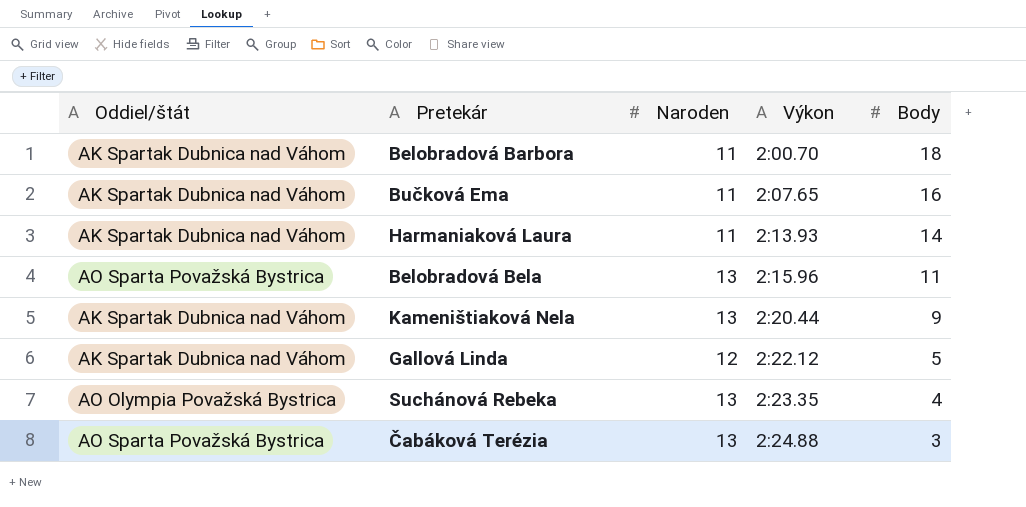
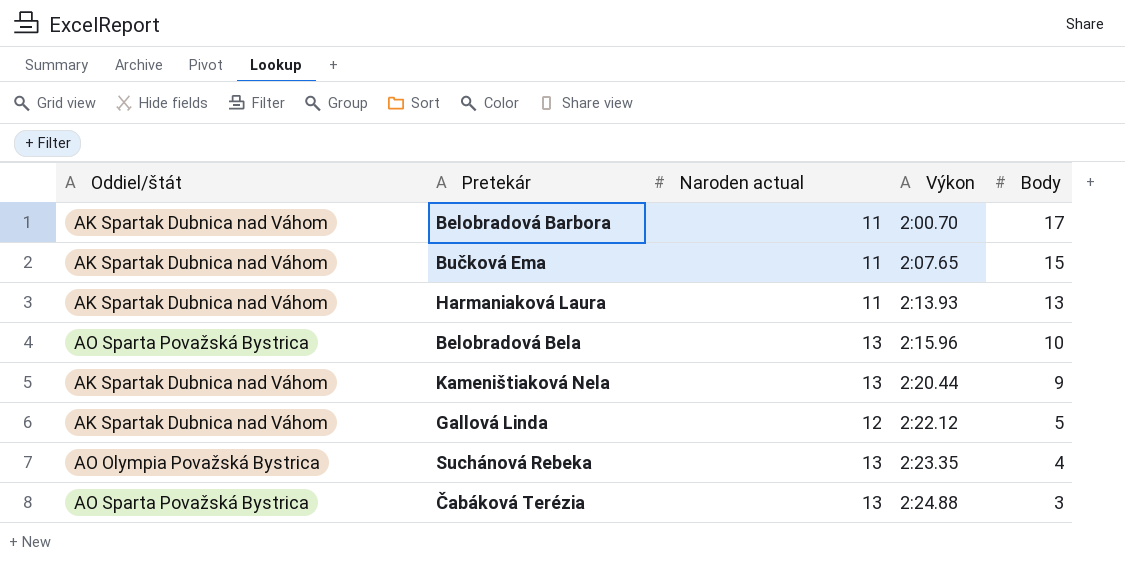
column name: Naroden -> Naroden actual
Belobradová Barbora | Body: 18 -> 17
Bučková Ema | Body: 16 -> 15
Harmaniaková Laura | Body: 14 -> 13
Belobradová Bela | Body: 11 -> 10

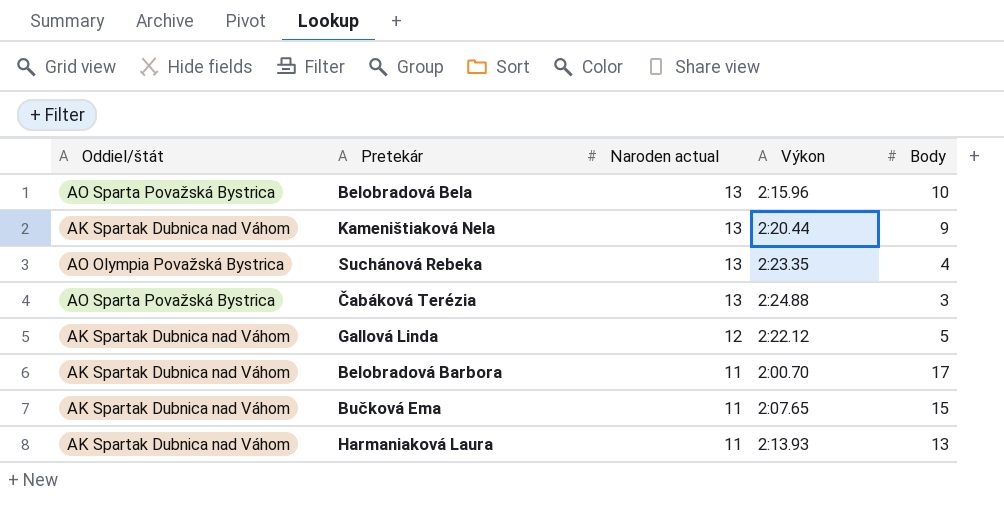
row order: Výkon ascending -> Naroden actual descending

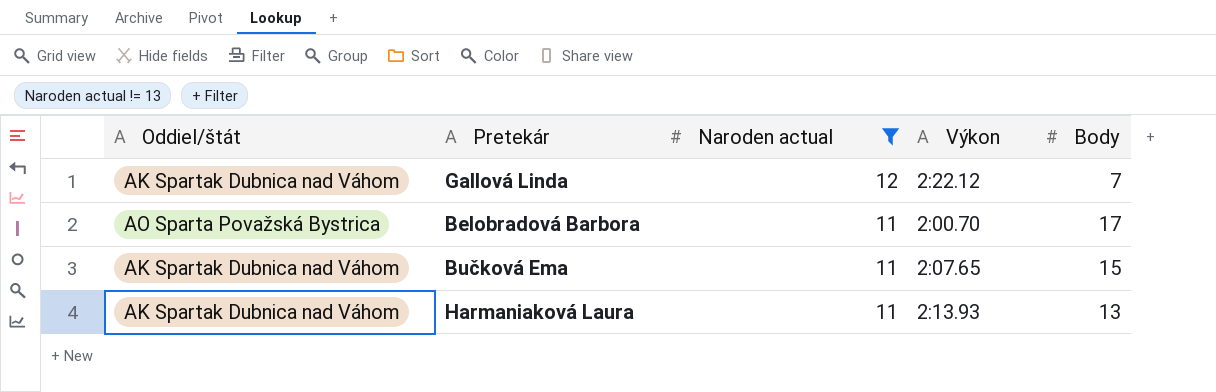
filter: none -> Naroden actual != 13
Gallová Linda | Body: 5 -> 7
Belobradová Barbora | Oddiel/štát: AK Spartak Dubnica nad Váhom -> AO Sparta Považská Bystrica

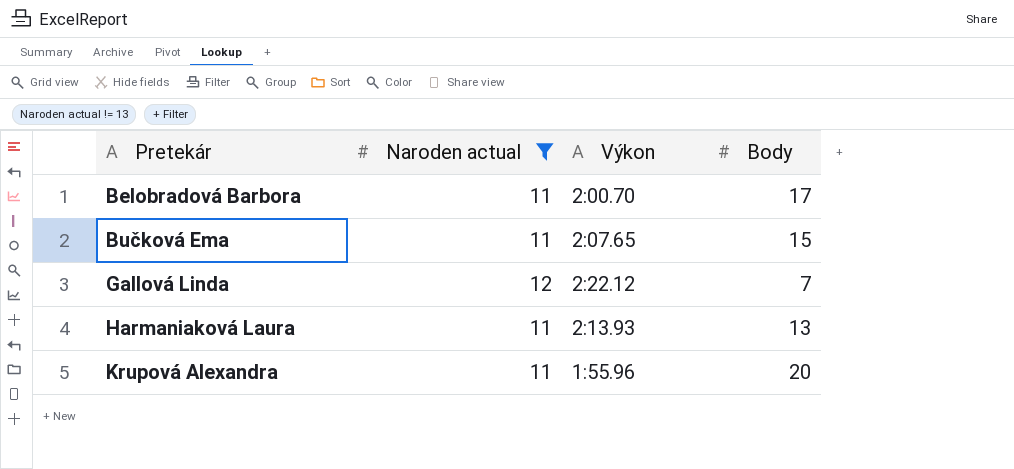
row order: Naroden actual descending -> Pretekár ascending
column Oddiel/štát | position: 1 -> none
row Krupová Alexandra: none -> 11 | 1:55.96 | 20

